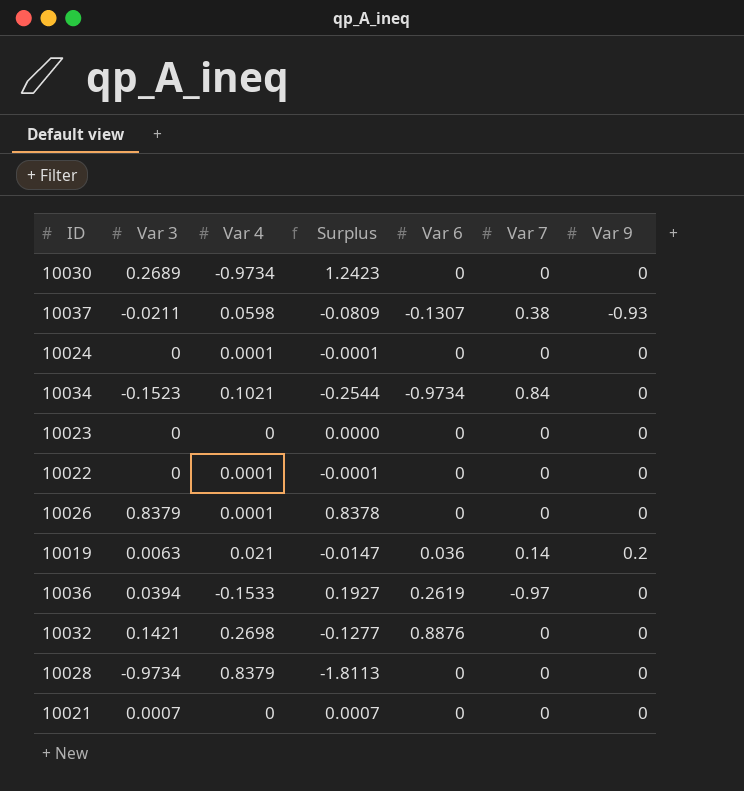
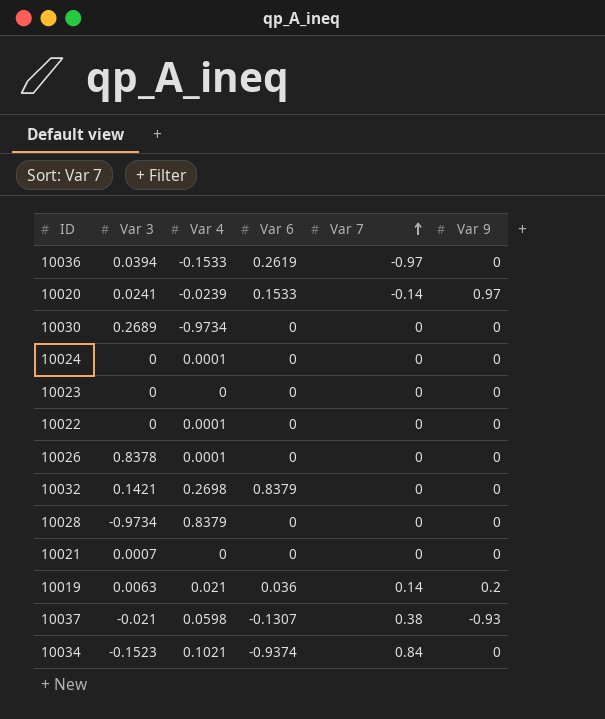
row order: none -> Var 7 ascending
column Surplus | formula: [Var 3] - [Var 4] -> none
row 10020: none -> 0.0241 | -0.0239 | 0.1533 | -0.14 | 0.97
10026 | Var 3: 0.8379 -> 0.8378
10032 | Var 6: 0.8876 -> 0.8379
10037 | Var 3: -0.0211 -> -0.021
10034 | Var 6: -0.9734 -> -0.9374

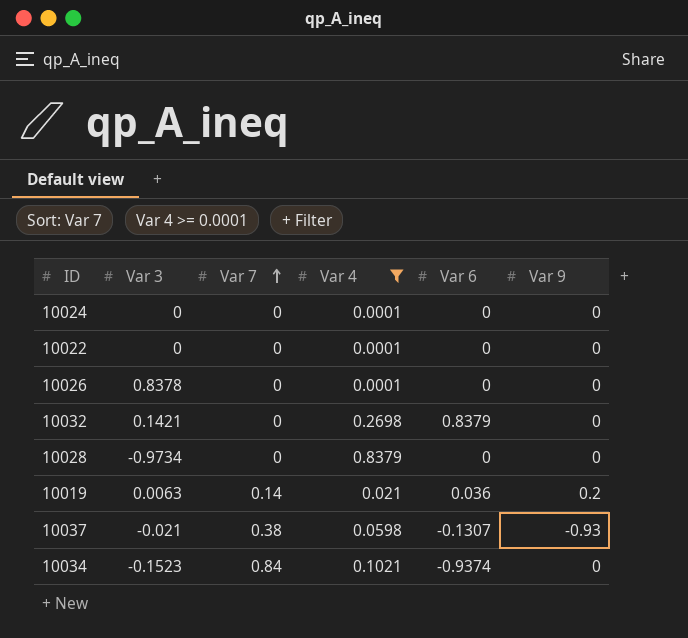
filter: none -> Var 4 >= 0.0001
column Var 7 | position: 5 -> 3

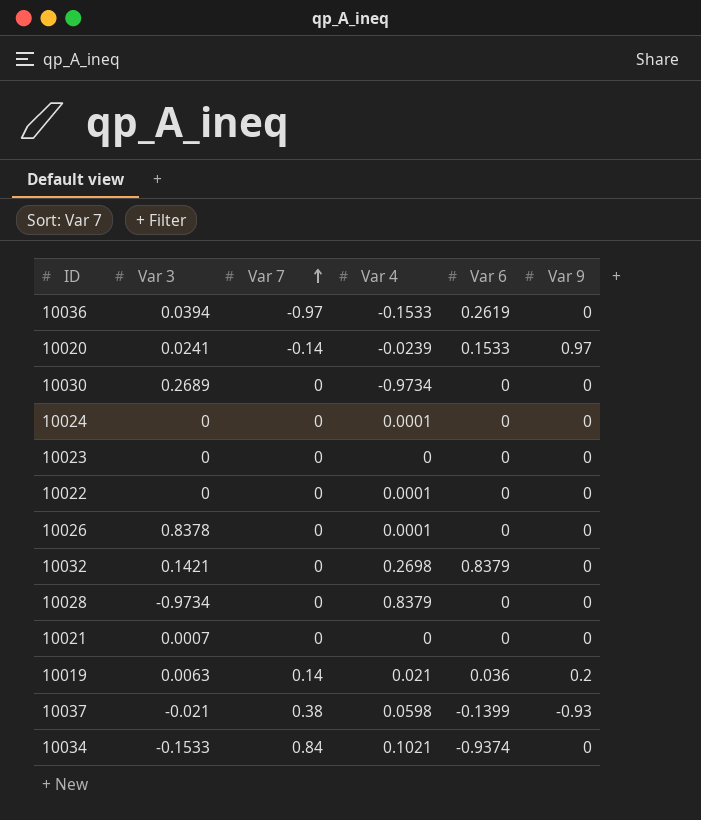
filter: Var 4 >= 0.0001 -> none
10037 | Var 6: -0.1307 -> -0.1399
10034 | Var 3: -0.1523 -> -0.1533

